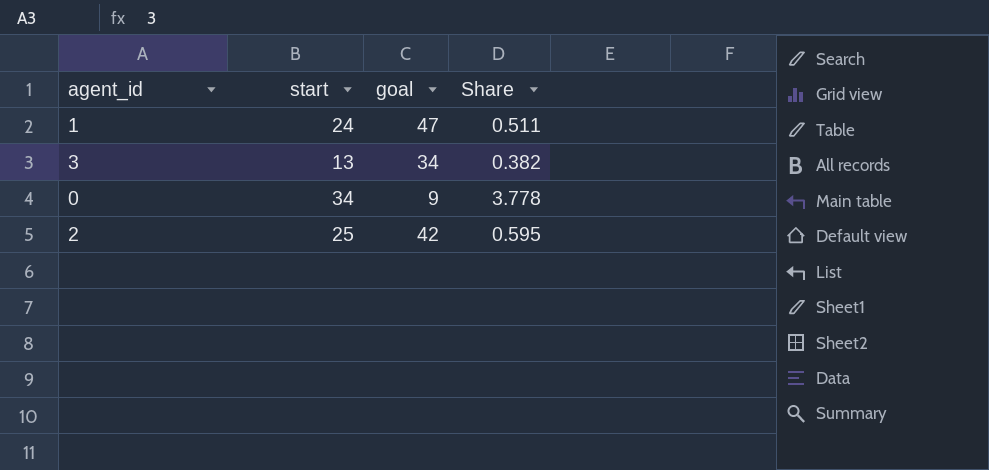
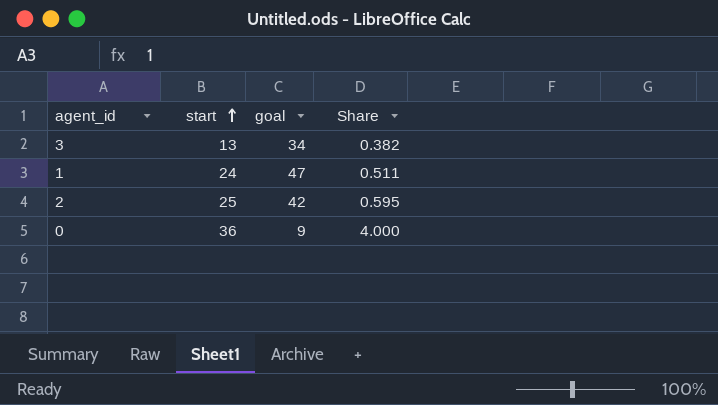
row order: none -> start ascending
0 | start: 34 -> 36
0 | Share: 3.778 -> 4.000

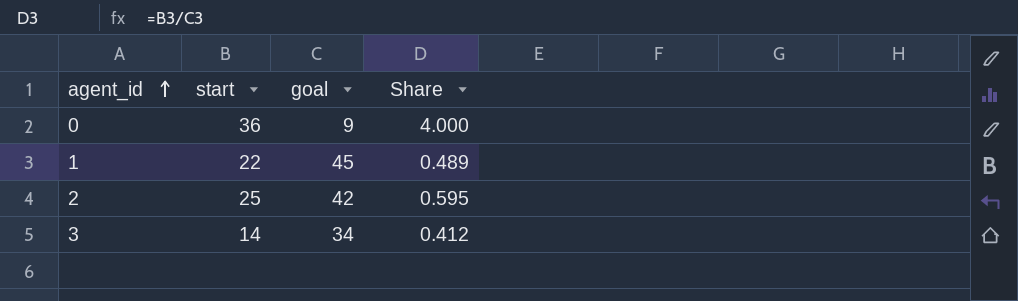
row order: start ascending -> agent_id ascending
1 | start: 24 -> 22
1 | goal: 47 -> 45
1 | Share: 0.511 -> 0.489
3 | start: 13 -> 14
3 | Share: 0.382 -> 0.412

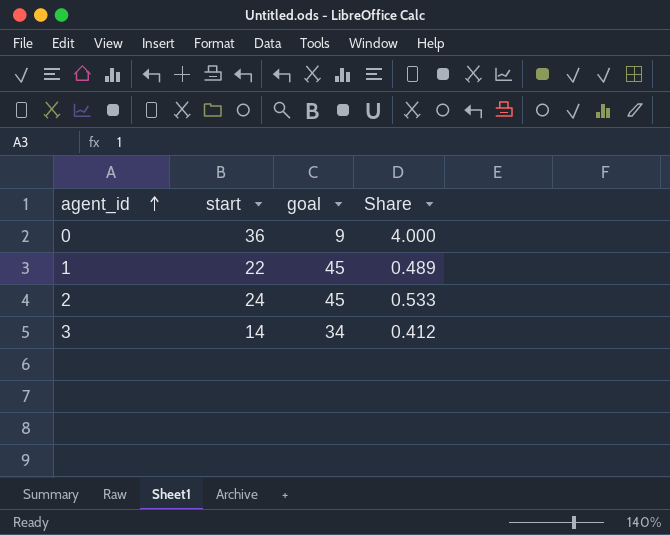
2 | start: 25 -> 24
2 | goal: 42 -> 45
2 | Share: 0.595 -> 0.533

